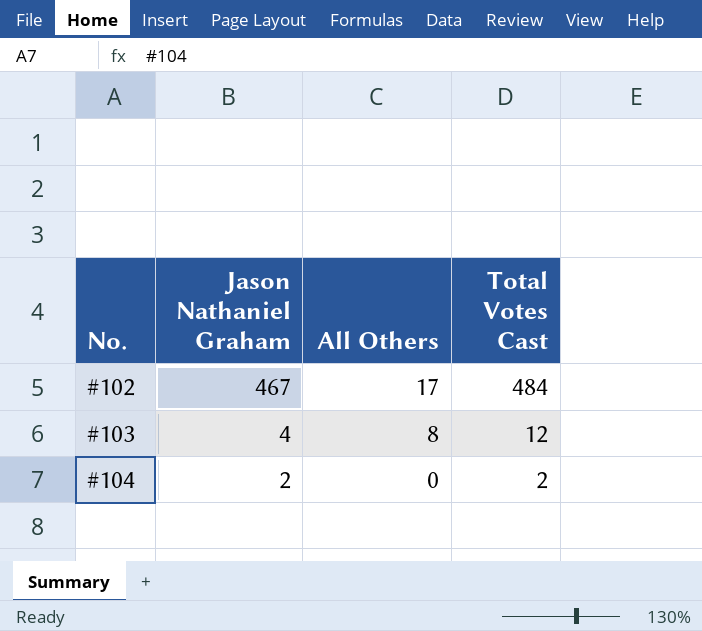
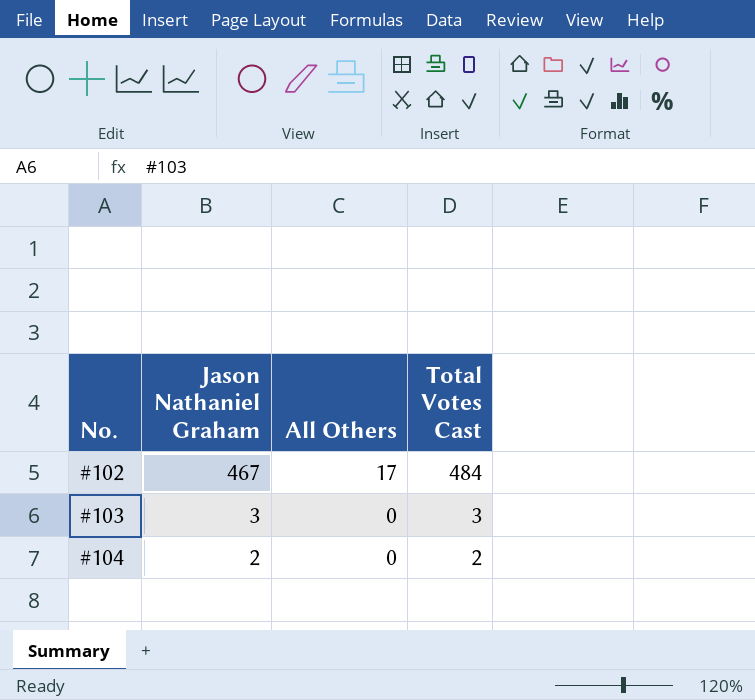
#103 | Jason Nathaniel Graham: 4 -> 3
#103 | All Others: 8 -> 0
#103 | Total Votes Cast: 12 -> 3

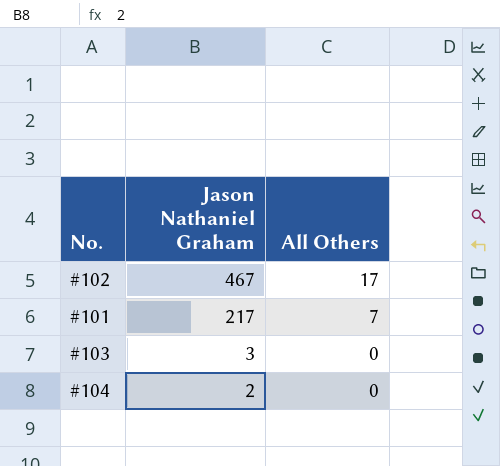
column Total Votes Cast | formula: [Jason Nathaniel Graham] + [All Others] -> none
row #101: none -> 217 | 7

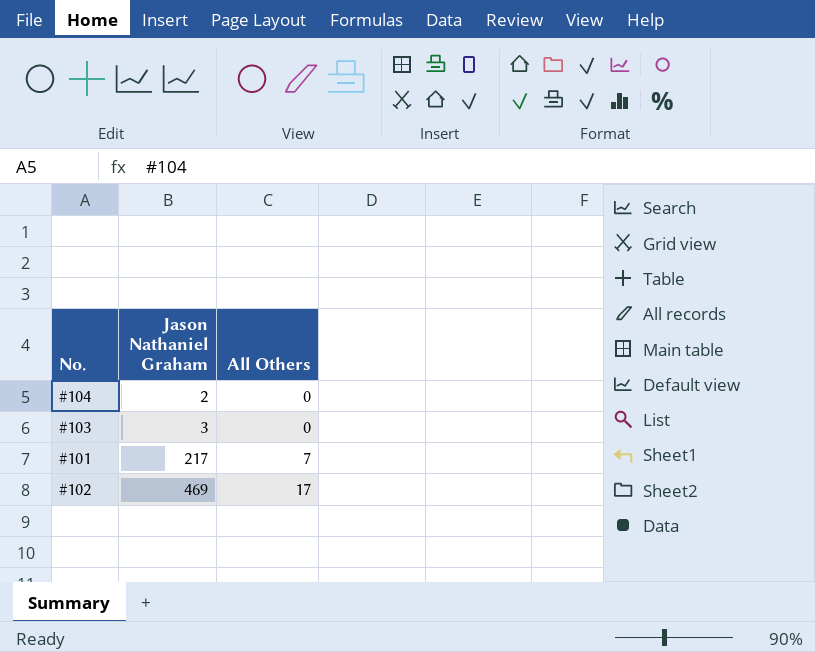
row order: Jason Nathaniel Graham descending -> Jason Nathaniel Graham ascending
#102 | Jason Nathaniel Graham: 467 -> 469

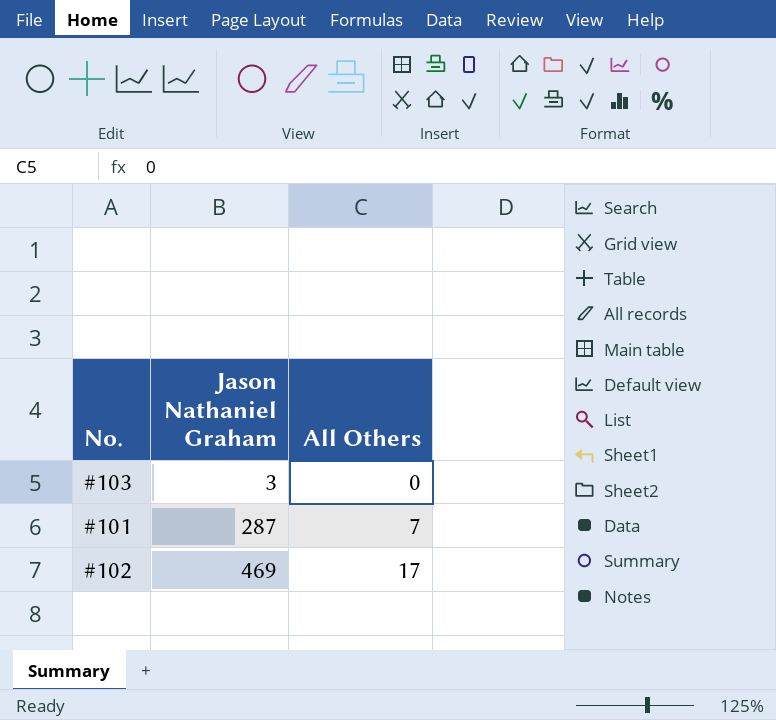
row #104: 2 | 0 -> none
#101 | Jason Nathaniel Graham: 217 -> 287

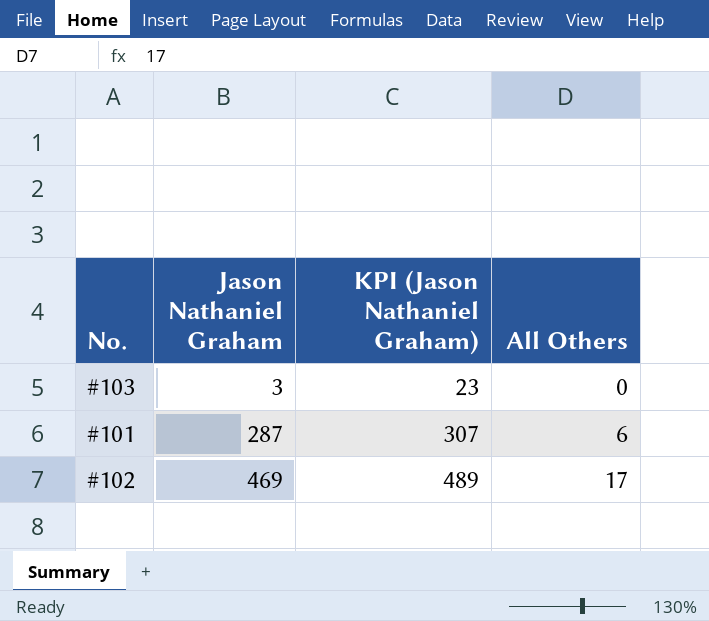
column KPI (Jason Nathaniel Graham) | formula: none -> [Jason Nathaniel Graham] + 20
#101 | All Others: 7 -> 6

